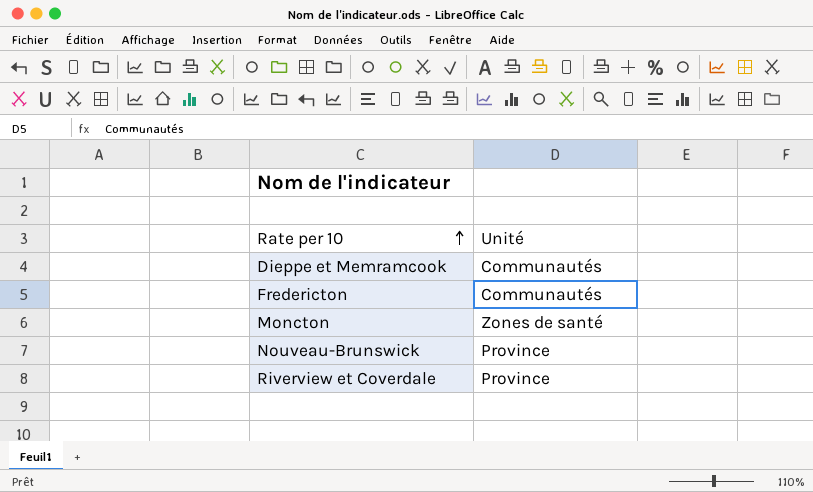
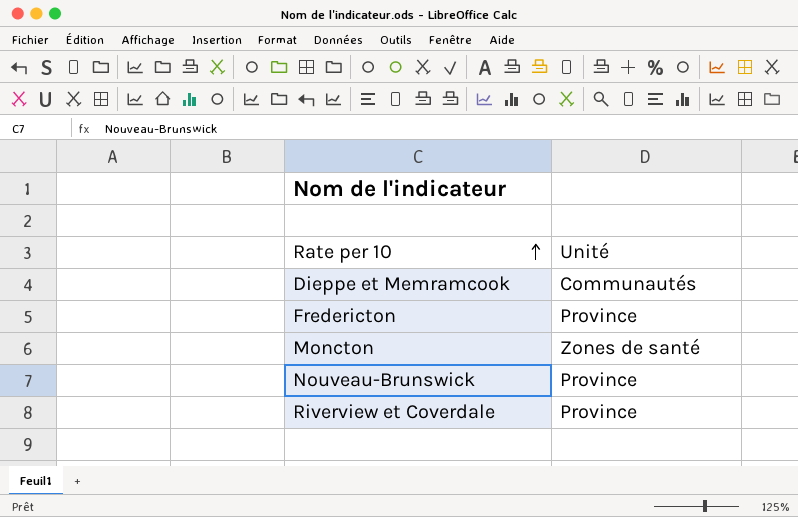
Fredericton | Unité: Communautés -> Province

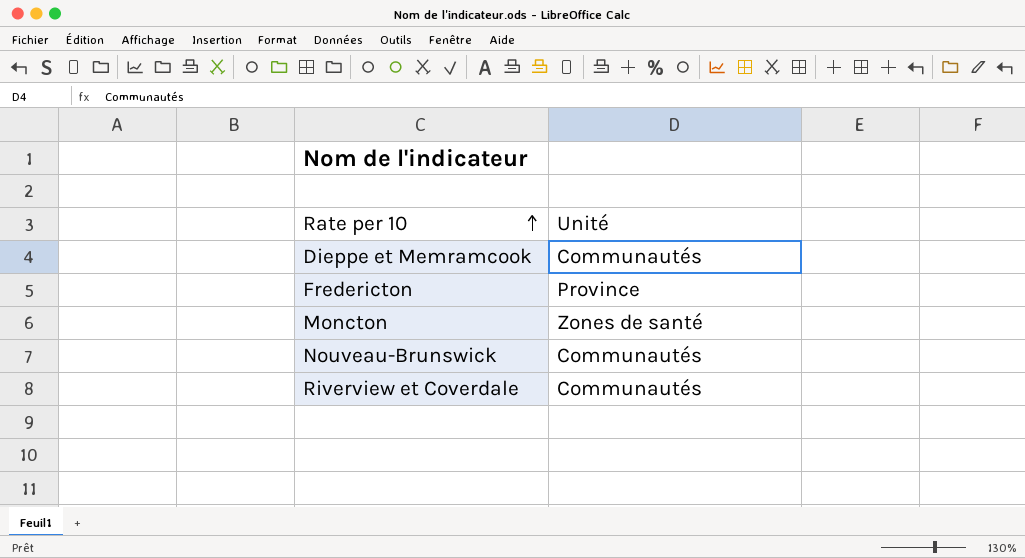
Nouveau-Brunswick | Unité: Province -> Communautés
Riverview et Coverdale | Unité: Province -> Communautés

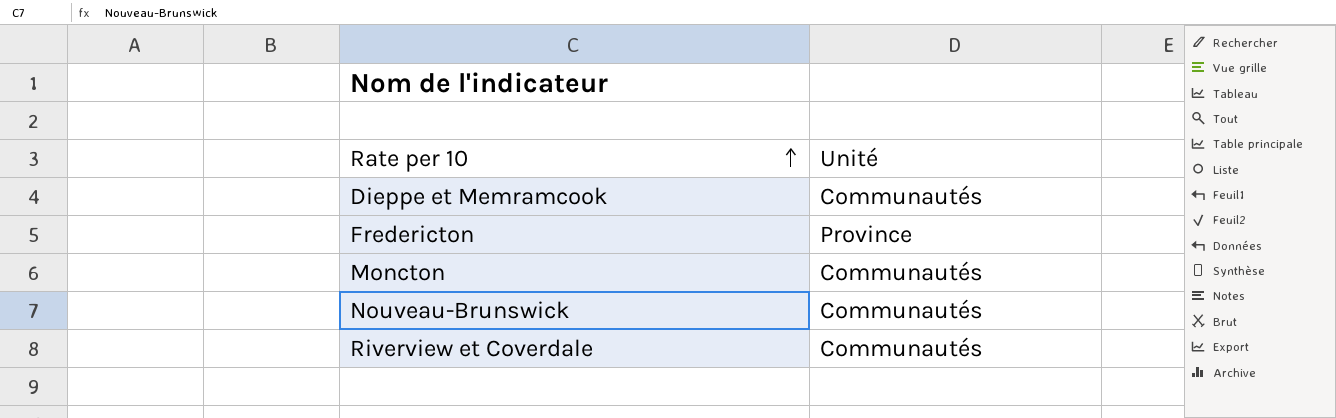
Moncton | Unité: Zones de santé -> Communautés

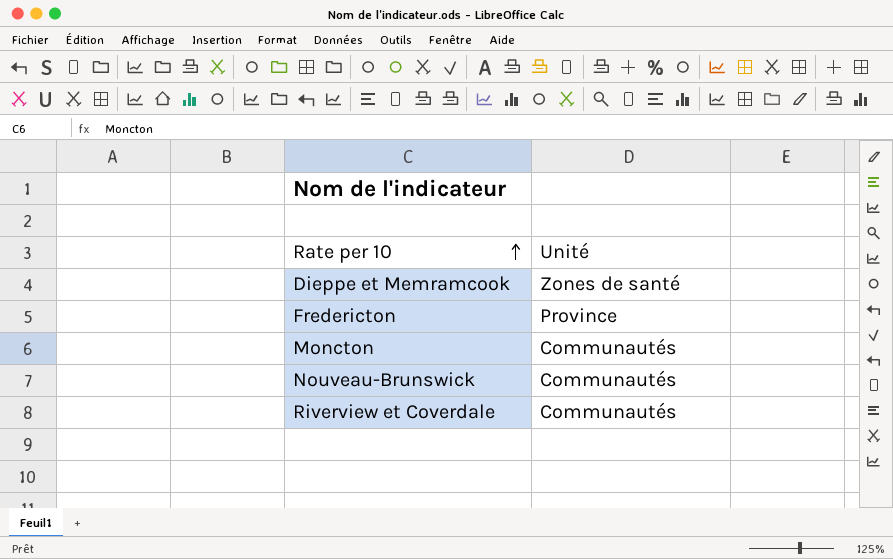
Dieppe et Memramcook | Unité: Communautés -> Zones de santé

